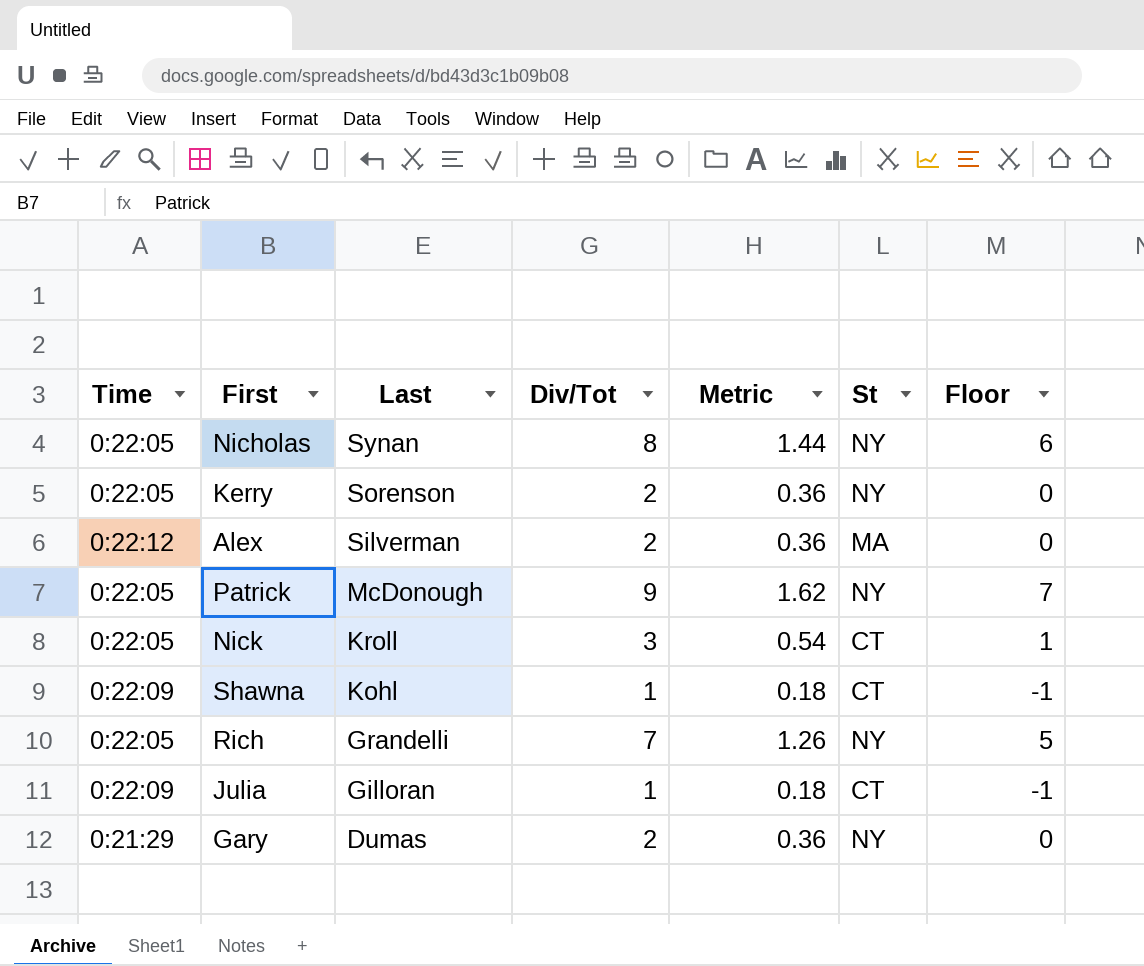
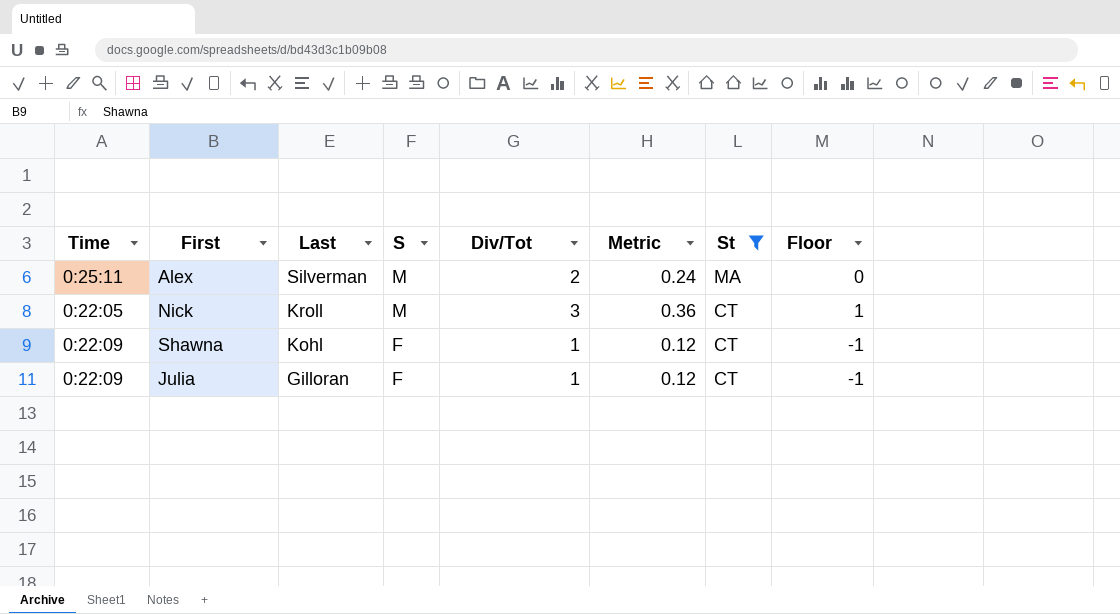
filter: none -> St != NY
column S | position: none -> 4
column Metric | formula: [Div/Tot] * 0.18 -> [Div/Tot] * 0.12
Alex | Time: 0:22:12 -> 0:25:11

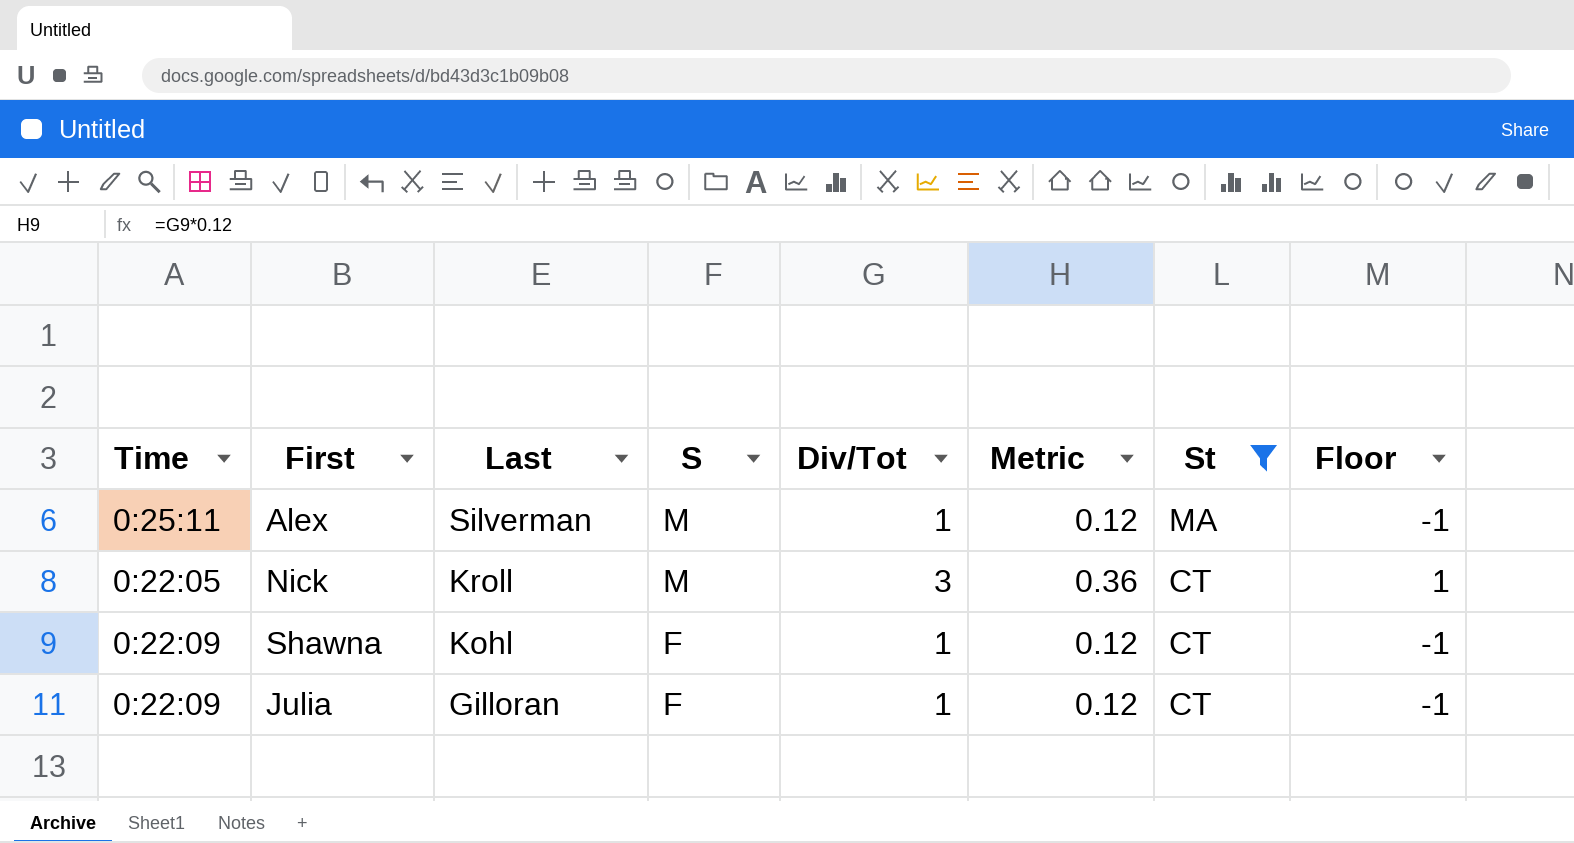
Alex | Div/Tot: 2 -> 1
Alex | Metric: 0.24 -> 0.12
Alex | Floor: 0 -> -1

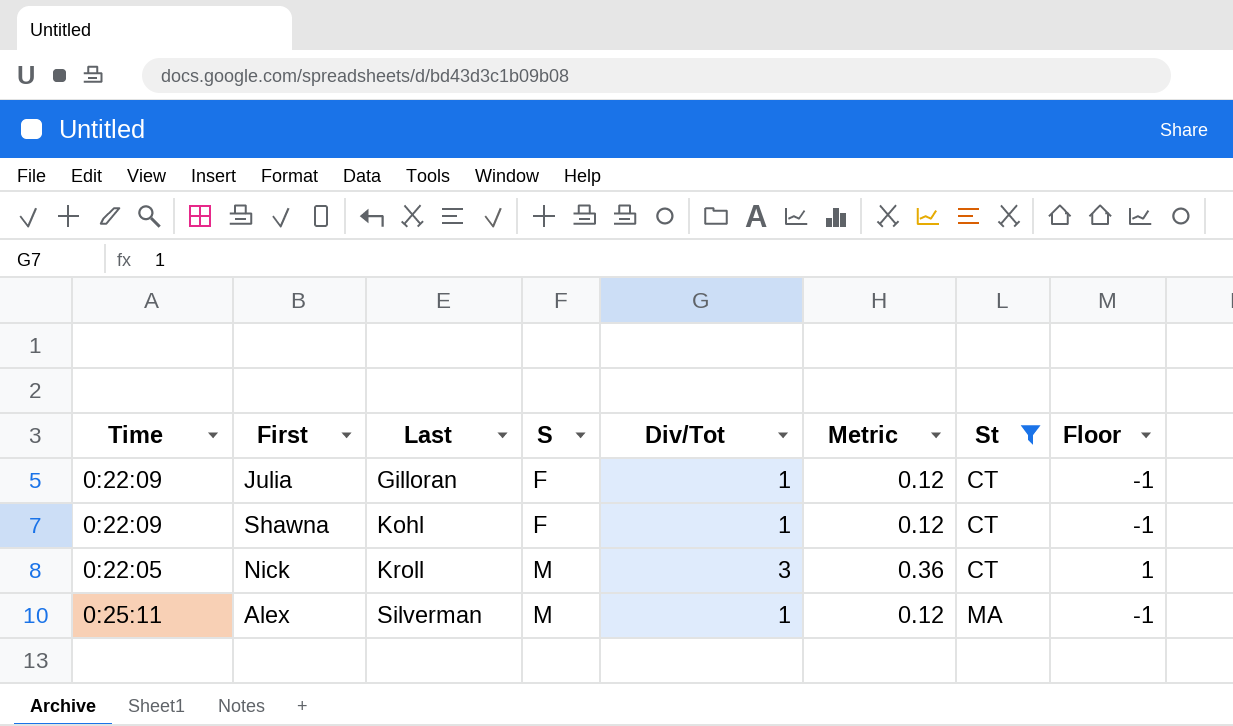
row order: Last descending -> Last ascending

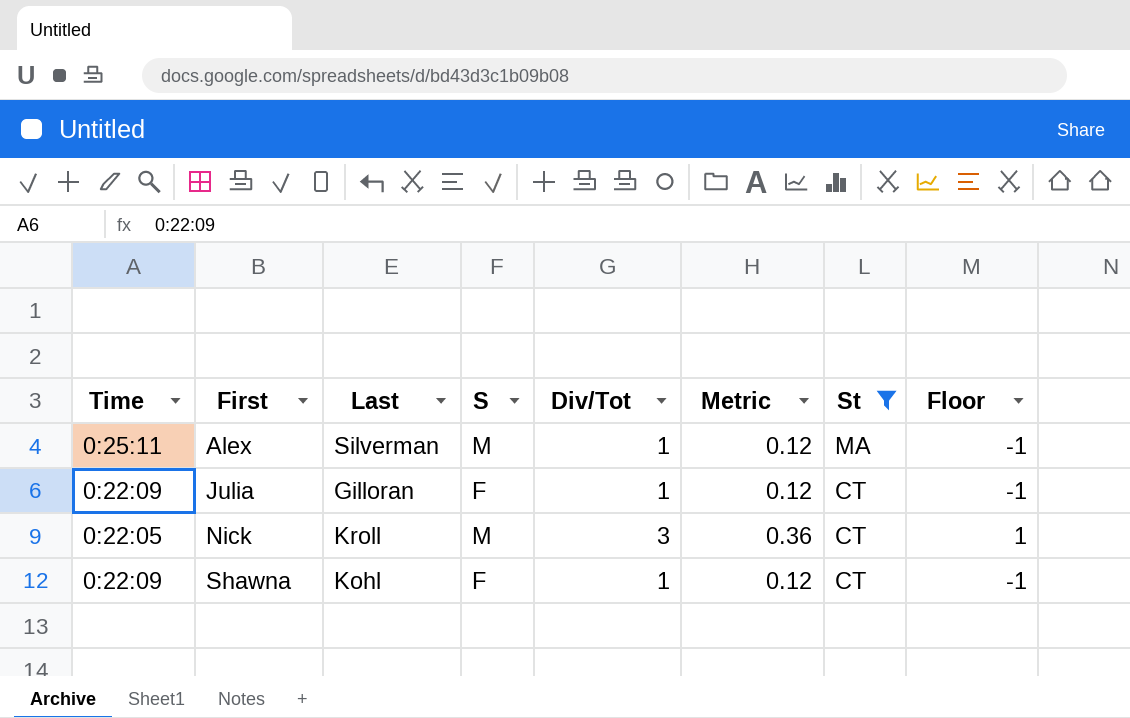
row order: Last ascending -> First ascending

